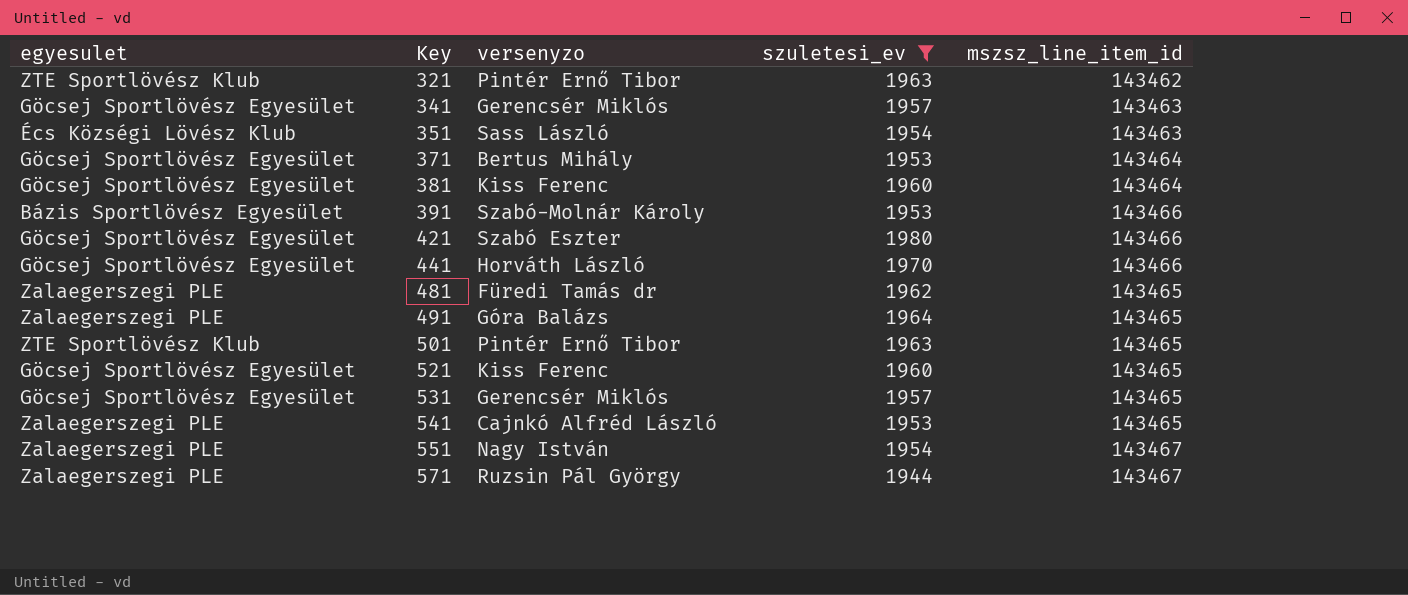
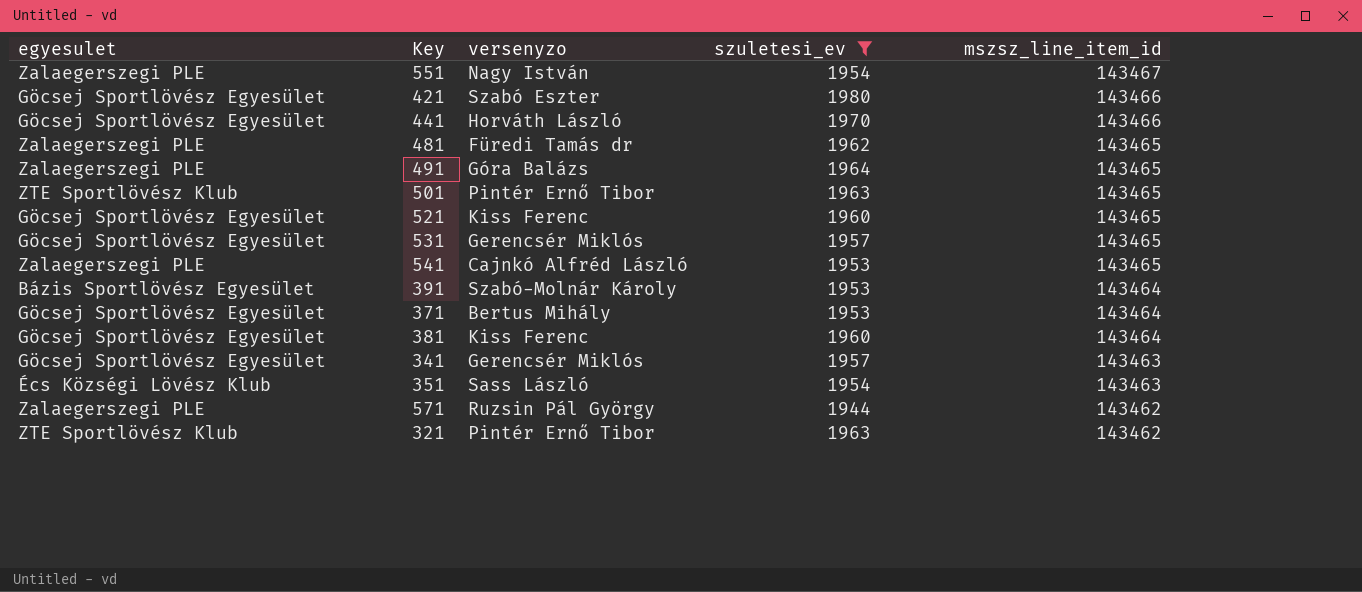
row order: Key ascending -> mszsz_line_item_id descending
391 | mszsz_line_item_id: 143466 -> 143464
571 | mszsz_line_item_id: 143467 -> 143462

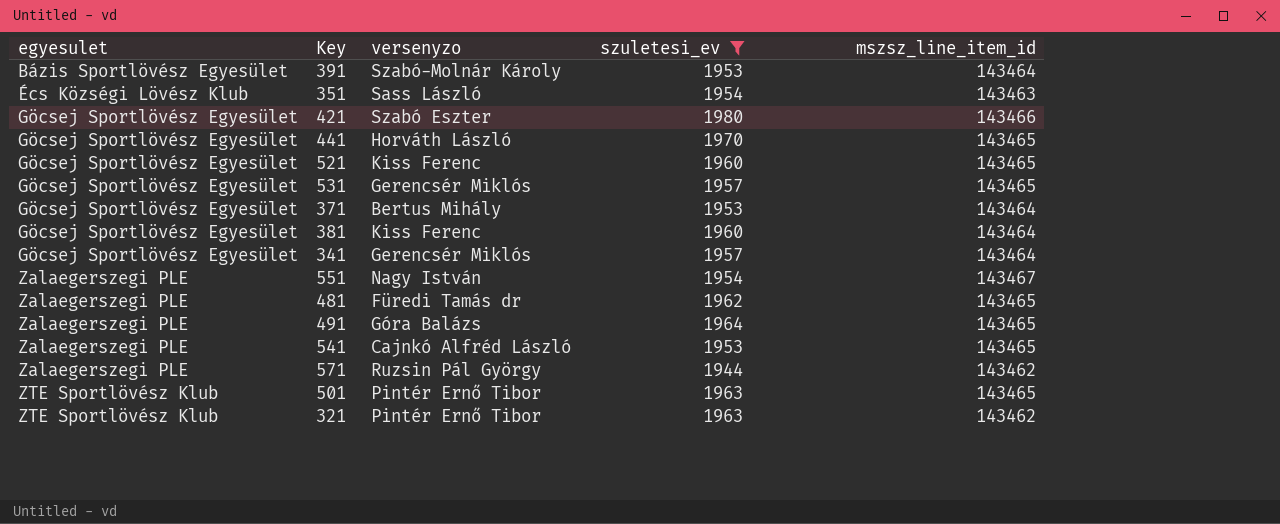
row order: mszsz_line_item_id descending -> egyesulet ascending
441 | mszsz_line_item_id: 143466 -> 143465
341 | mszsz_line_item_id: 143463 -> 143464

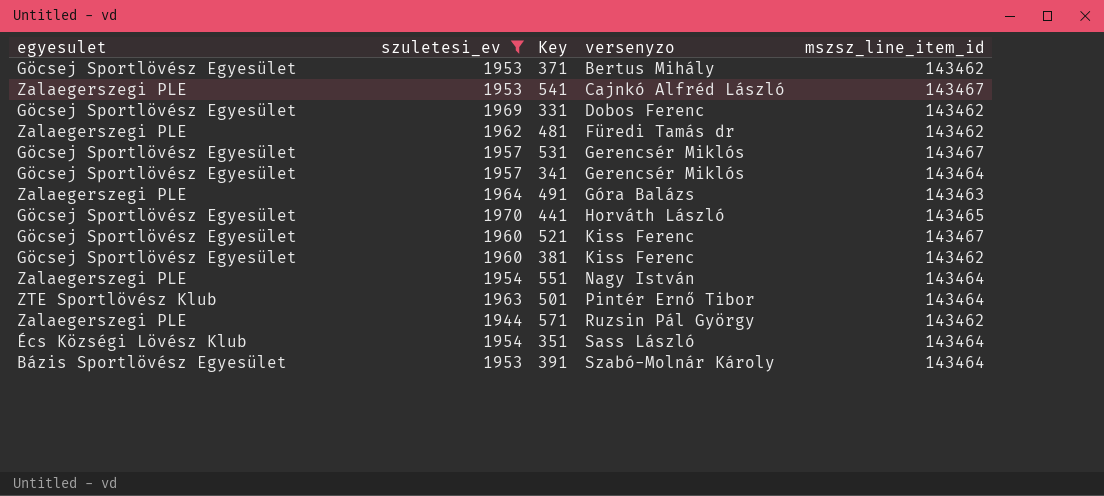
row order: egyesulet ascending -> versenyzo ascending
column szuletesi_ev | position: 4 -> 2
row 421: Göcsej Sportlövész Egyesület | Szabó Eszter | 1980 | 143466 -> none
row 321: ZTE Sportlövész Klub | Pintér Ernő Tibor | 1963 | 143462 -> none
371 | mszsz_line_item_id: 143464 -> 143462
541 | mszsz_line_item_id: 143465 -> 143467
row 331: none -> Göcsej Sportlövész Egyesület | 1969 | Dobos Ferenc | 143462
481 | mszsz_line_item_id: 143465 -> 143462
531 | mszsz_line_item_id: 143465 -> 143467
491 | mszsz_line_item_id: 143465 -> 143463
521 | mszsz_line_item_id: 143465 -> 143467
381 | mszsz_line_item_id: 143464 -> 143462
551 | mszsz_line_item_id: 143467 -> 143464
501 | mszsz_line_item_id: 143465 -> 143464
351 | mszsz_line_item_id: 143463 -> 143464

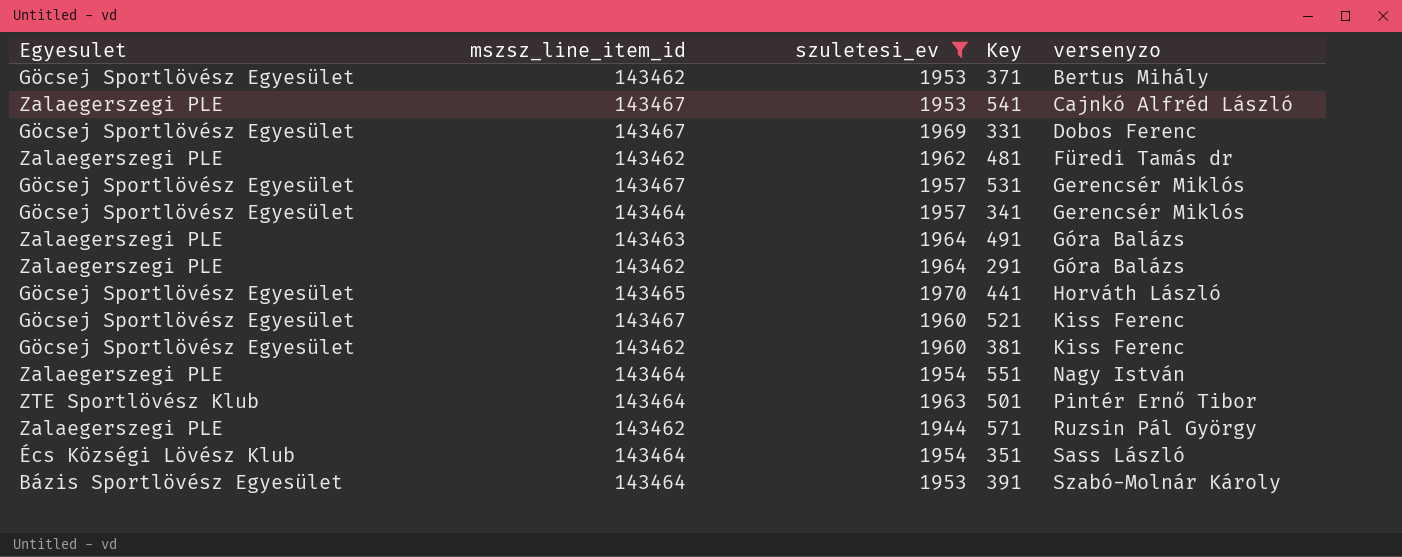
column name: egyesulet -> Egyesulet
column mszsz_line_item_id | position: 5 -> 2
331 | mszsz_line_item_id: 143462 -> 143467
row 291: none -> Zalaegerszegi PLE | 143462 | 1964 | Góra Balázs

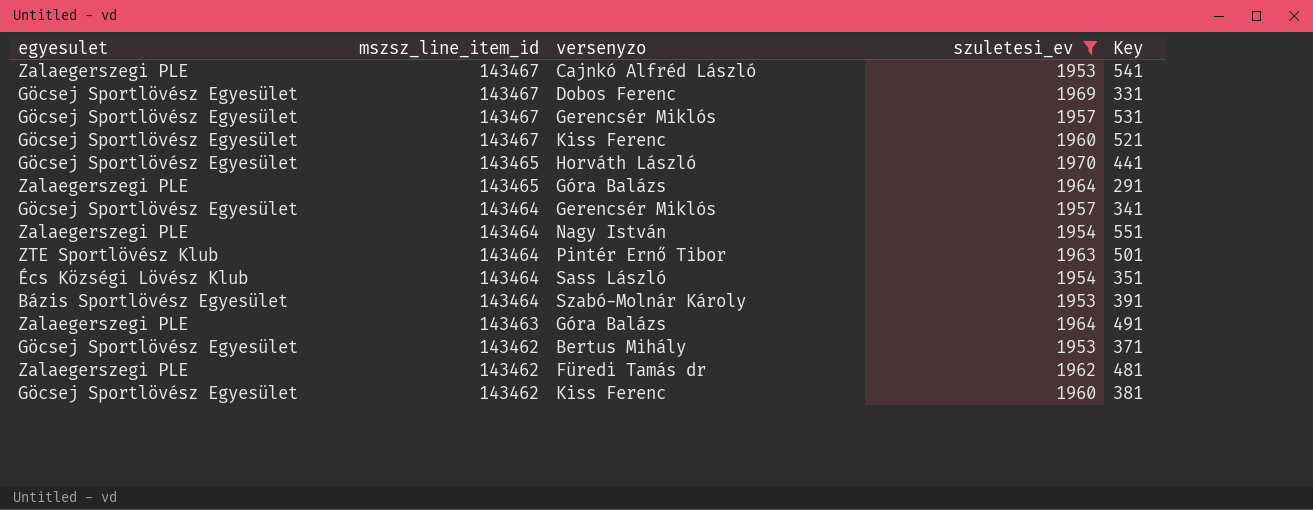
row order: versenyzo ascending -> mszsz_line_item_id descending
column name: Egyesulet -> egyesulet
column versenyzo | position: 5 -> 3
row 571: Zalaegerszegi PLE | 143462 | 1944 | Ruzsin Pál György -> none
291 | mszsz_line_item_id: 143462 -> 143465

